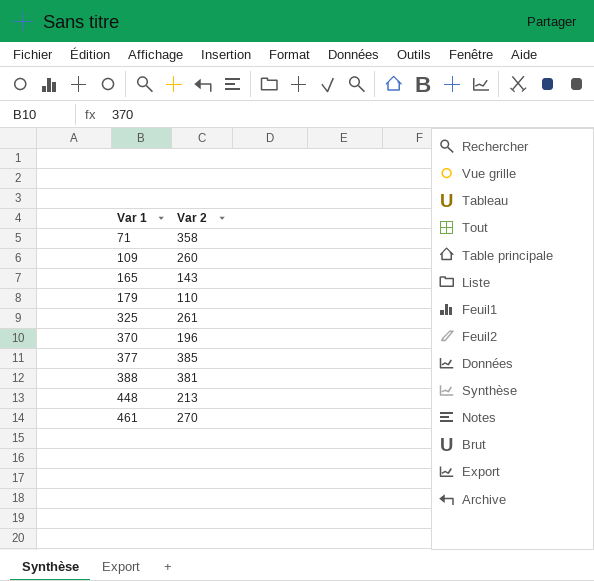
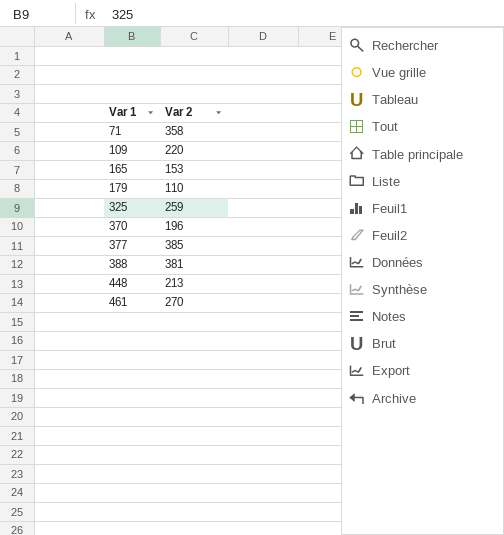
109 | Var 2: 260 -> 220
165 | Var 2: 143 -> 153
325 | Var 2: 261 -> 259

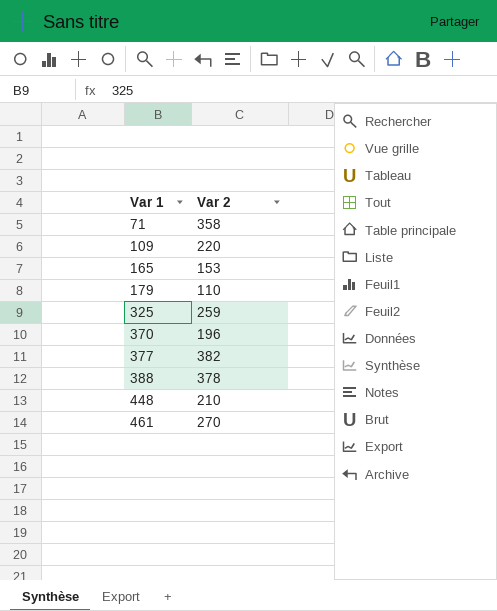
377 | Var 2: 385 -> 382
388 | Var 2: 381 -> 378
448 | Var 2: 213 -> 210

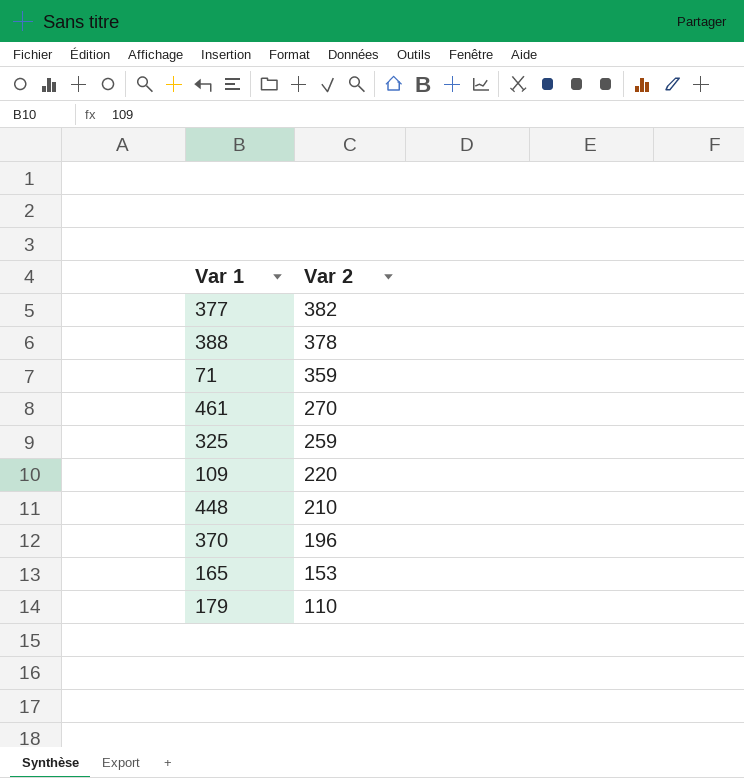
row order: Var 1 ascending -> Var 2 descending
71 | Var 2: 358 -> 359

